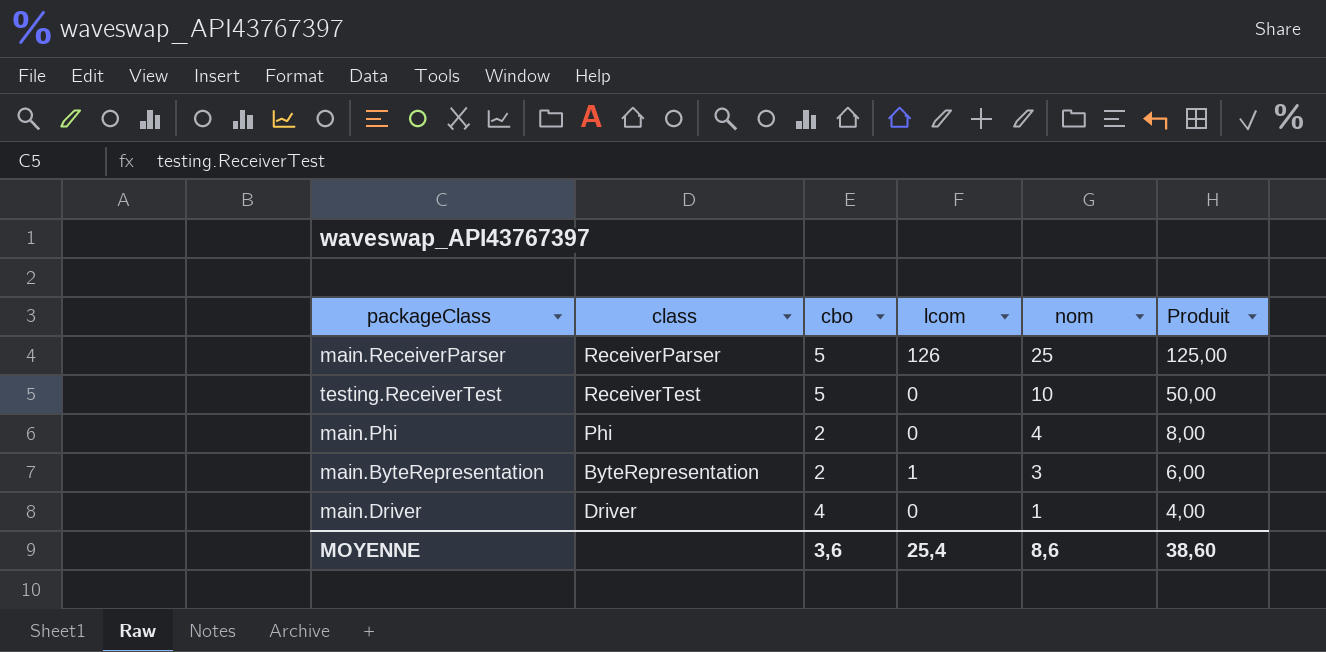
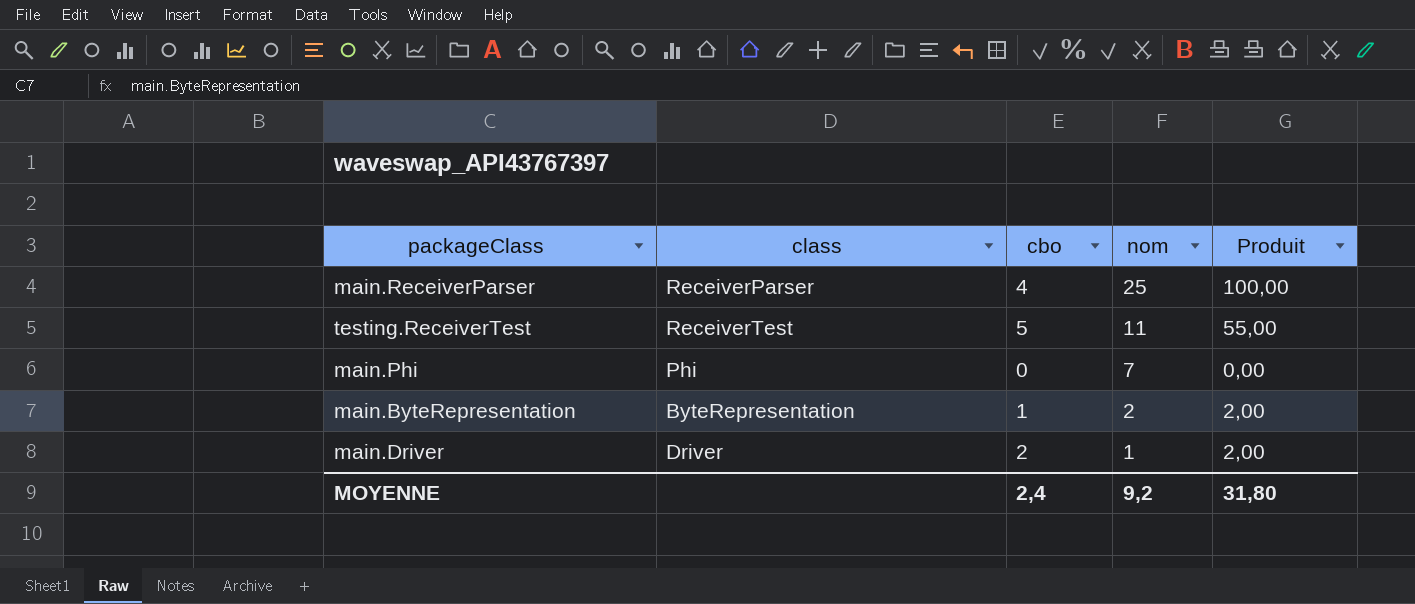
column lcom | position: 4 -> none
main.ReceiverParser | cbo: 5 -> 4
main.ReceiverParser | Produit: 125,00 -> 100,00
testing.ReceiverTest | nom: 10 -> 11
testing.ReceiverTest | Produit: 50,00 -> 55,00
main.Phi | cbo: 2 -> 0
main.Phi | nom: 4 -> 7
main.Phi | Produit: 8,00 -> 0,00
main.ByteRepresentation | cbo: 2 -> 1
main.ByteRepresentation | nom: 3 -> 2
main.ByteRepresentation | Produit: 6,00 -> 2,00
main.Driver | cbo: 4 -> 2
main.Driver | Produit: 4,00 -> 2,00
MOYENNE | cbo: 3,6 -> 2,4
MOYENNE | nom: 8,6 -> 9,2
MOYENNE | Produit: 38,60 -> 31,80

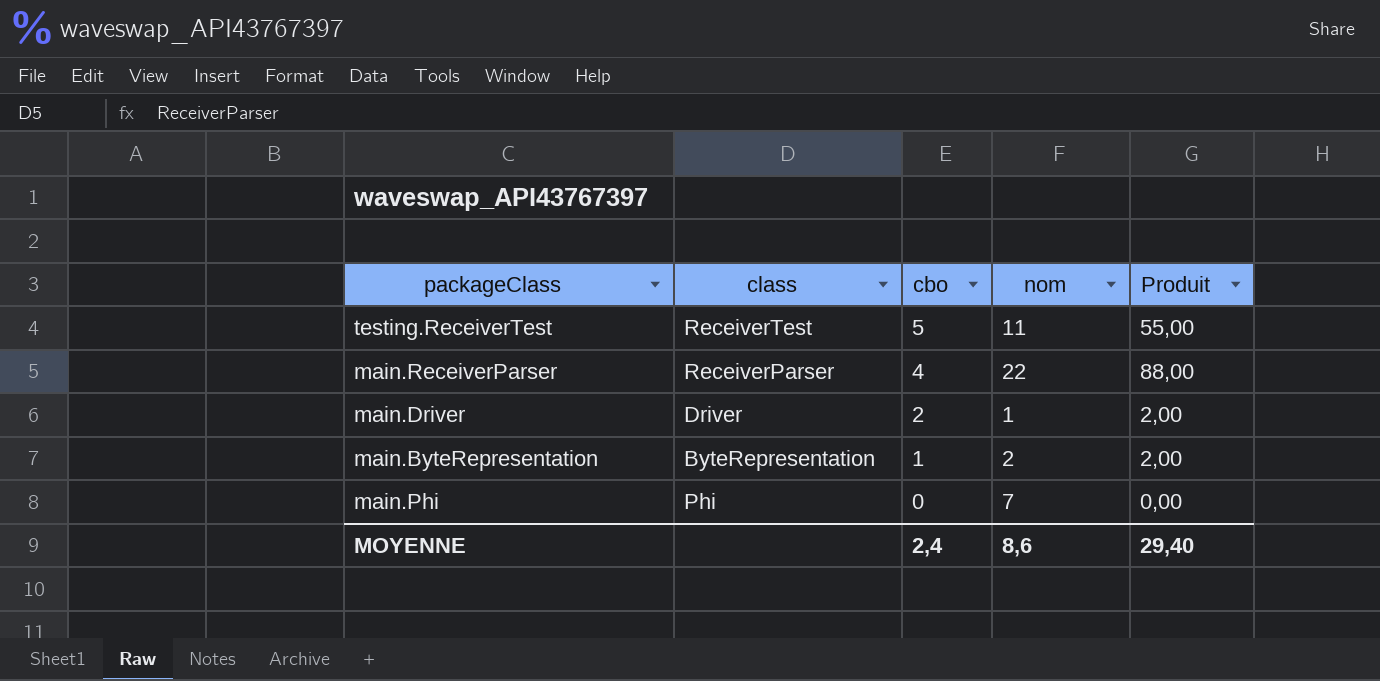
row order: nom descending -> cbo descending
main.ReceiverParser | nom: 25 -> 22
main.ReceiverParser | Produit: 100,00 -> 88,00
MOYENNE | nom: 9,2 -> 8,6
MOYENNE | Produit: 31,80 -> 29,40

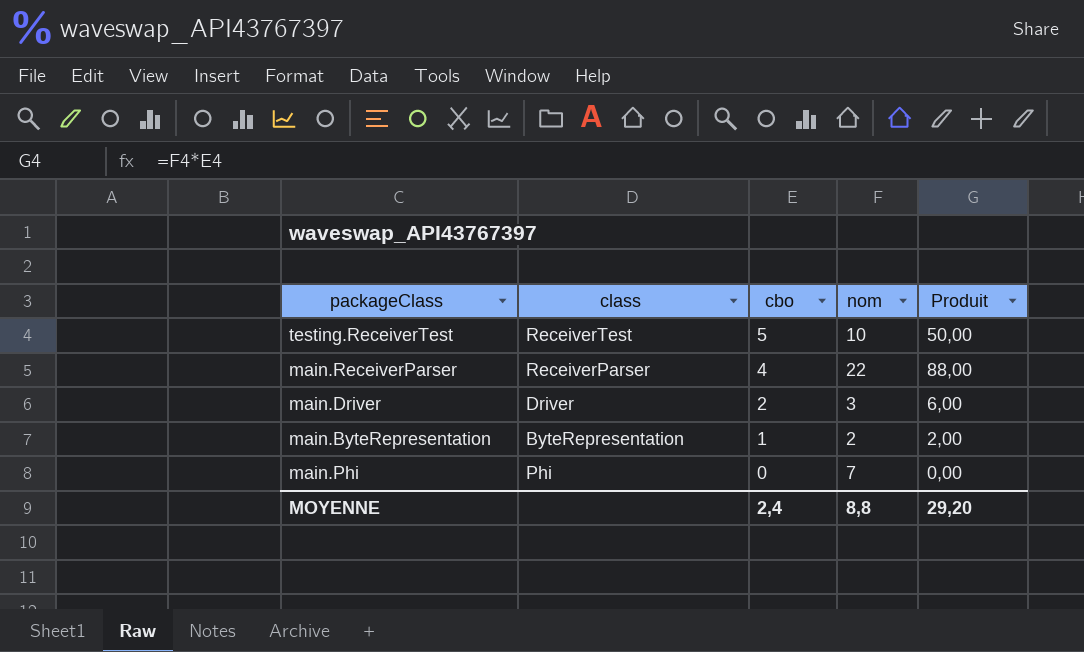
testing.ReceiverTest | nom: 11 -> 10
testing.ReceiverTest | Produit: 55,00 -> 50,00
main.Driver | nom: 1 -> 3
main.Driver | Produit: 2,00 -> 6,00
MOYENNE | nom: 8,6 -> 8,8
MOYENNE | Produit: 29,40 -> 29,20

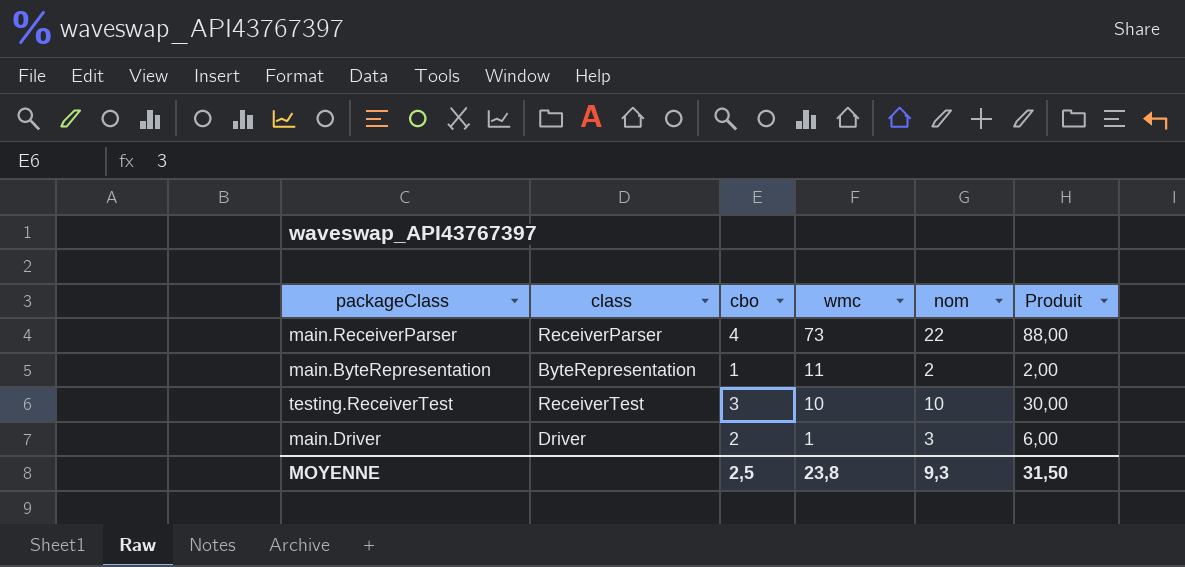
row order: cbo descending -> wmc descending
column wmc | position: none -> 4
row main.Phi: Phi | 0 | 7 | 0,00 -> none
testing.ReceiverTest | cbo: 5 -> 3
testing.ReceiverTest | Produit: 50,00 -> 30,00
MOYENNE | cbo: 2,4 -> 2,5
MOYENNE | nom: 8,8 -> 9,3
MOYENNE | Produit: 29,20 -> 31,50

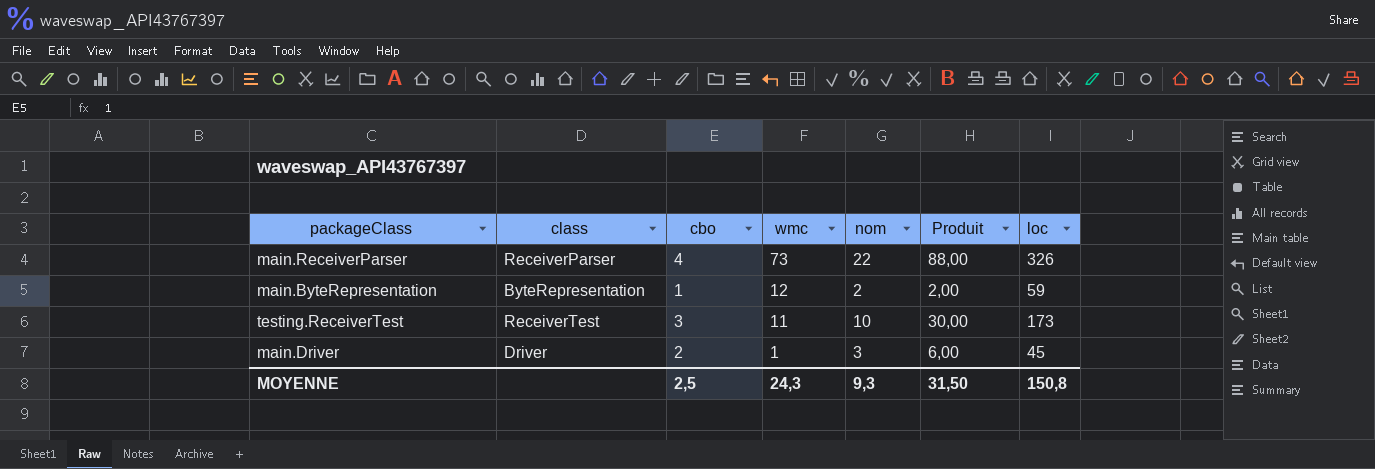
column loc | position: none -> 7
main.ByteRepresentation | wmc: 11 -> 12
testing.ReceiverTest | wmc: 10 -> 11
MOYENNE | wmc: 23,8 -> 24,3

